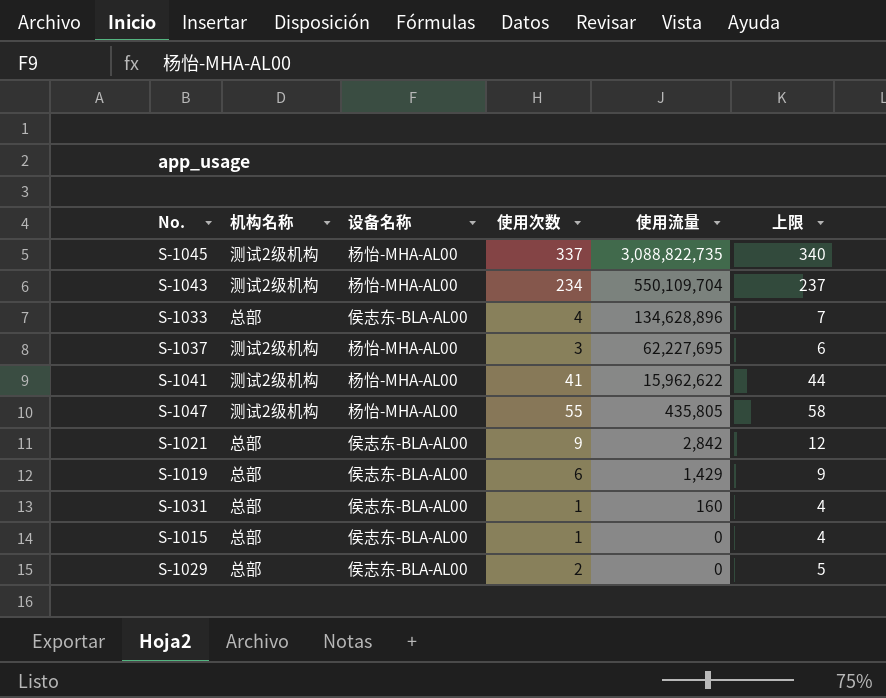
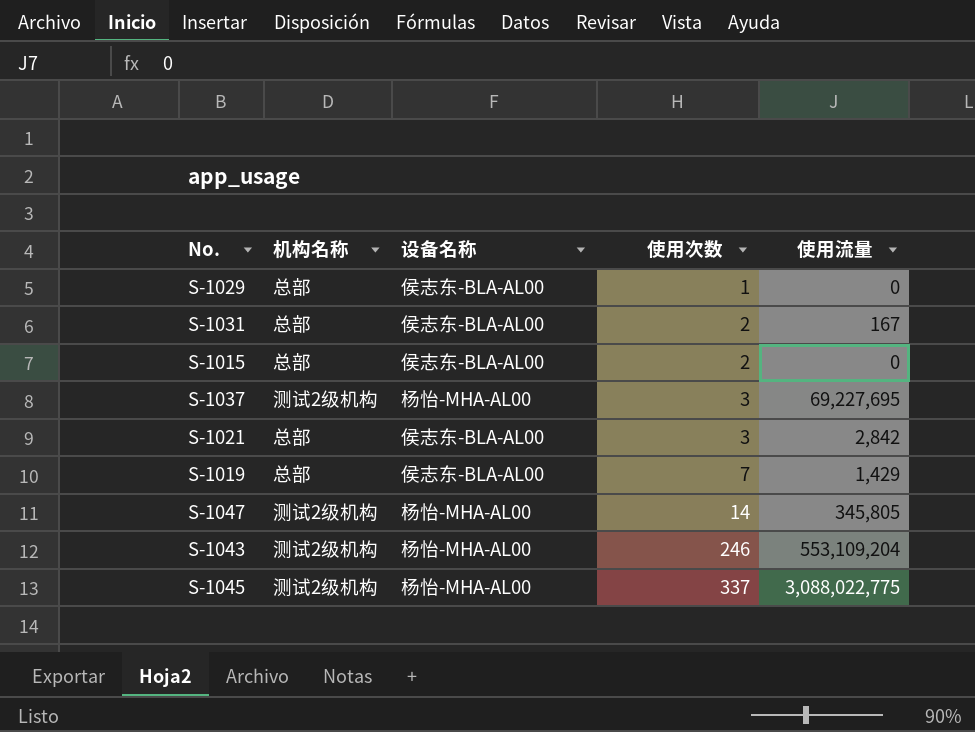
row order: 使用流量 descending -> 使用次数 ascending
column 上限 | formula: [使用次数] + 3 -> none
row S-1033: 总部 | 侯志东-BLA-AL00 | 4 | 134,628,896 | 7 -> none
row S-1041: 测试2级机构 | 杨怡-MHA-AL00 | 41 | 15,962,622 | 44 -> none
S-1029 | 使用次数: 2 -> 1
S-1031 | 使用次数: 1 -> 2
S-1031 | 使用流量: 160 -> 167
S-1015 | 使用次数: 1 -> 2
S-1037 | 使用流量: 62,227,695 -> 69,227,695
S-1021 | 使用次数: 9 -> 3
S-1019 | 使用次数: 6 -> 7
S-1047 | 使用次数: 55 -> 14
S-1047 | 使用流量: 435,805 -> 345,805
S-1043 | 使用次数: 234 -> 246
S-1043 | 使用流量: 550,109,704 -> 553,109,204
S-1045 | 使用流量: 3,088,822,735 -> 3,088,022,775

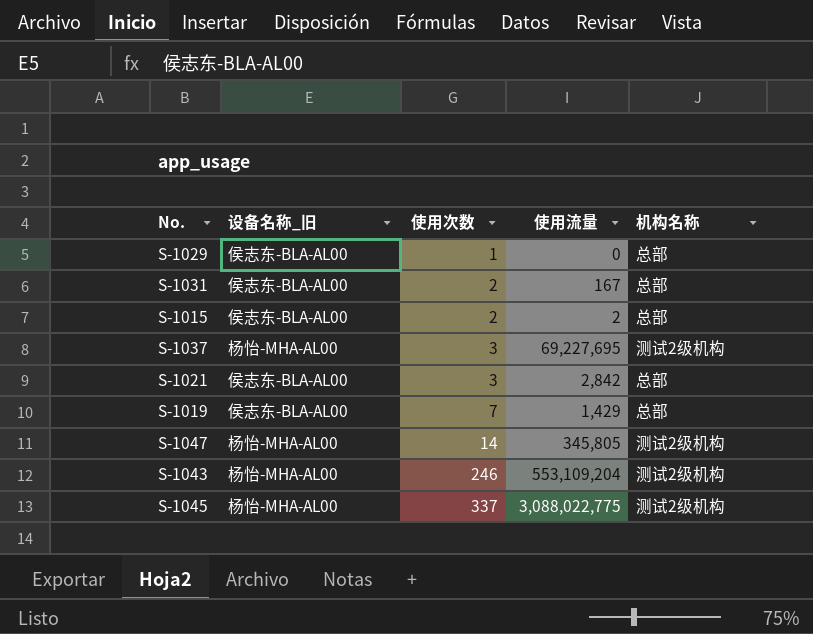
column name: 设备名称 -> 设备名称_旧
column 机构名称 | position: 2 -> 5
S-1015 | 使用流量: 0 -> 2

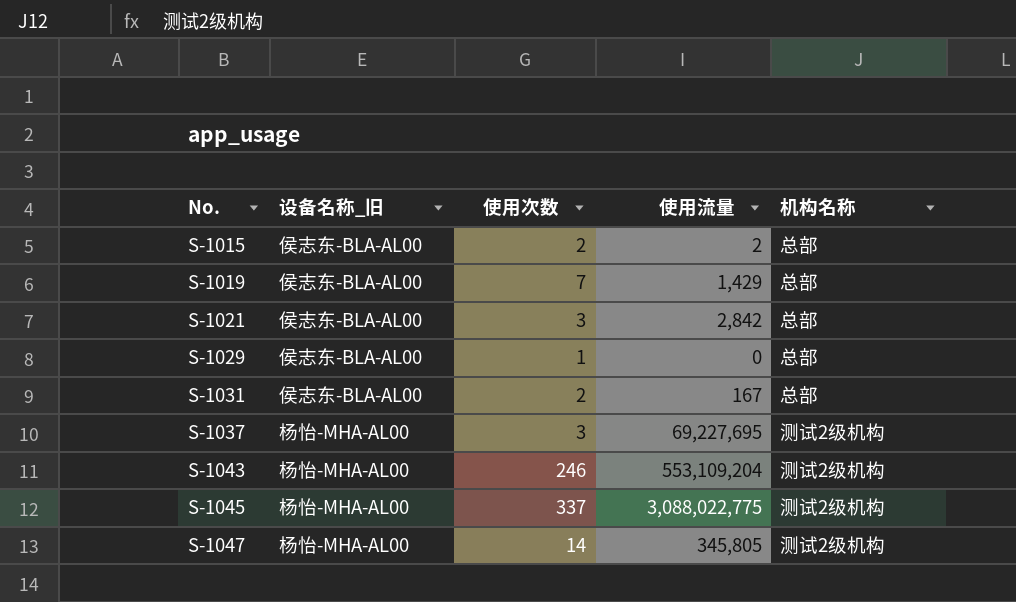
row order: 使用次数 ascending -> No. ascending

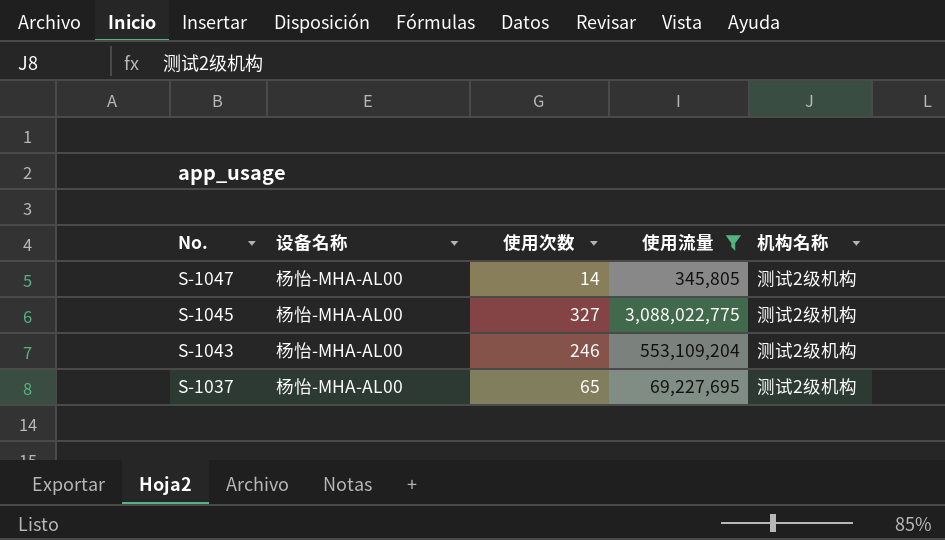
filter: none -> 使用流量 >= 345,805
row order: No. ascending -> No. descending
column name: 设备名称_旧 -> 设备名称
S-1045 | 使用次数: 337 -> 327
S-1037 | 使用次数: 3 -> 65

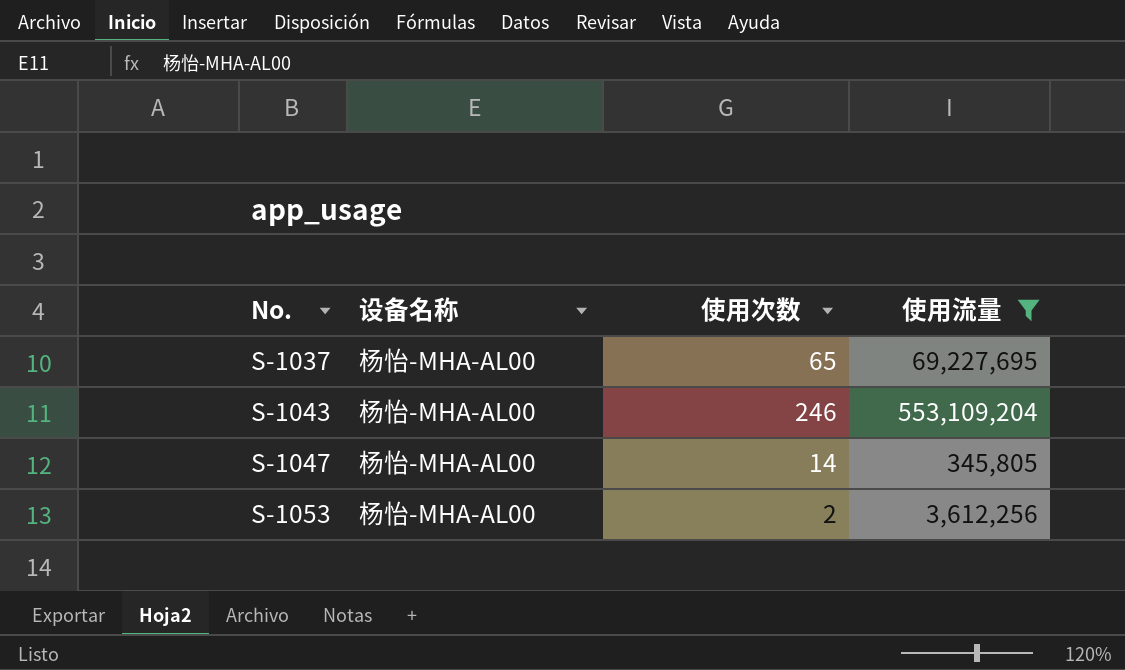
row order: No. descending -> No. ascending
column 机构名称 | position: 5 -> none
row S-1045: 杨怡-MHA-AL00 | 327 | 3,088,022,775 | 测试2级机构 -> none
row S-1053: none -> 杨怡-MHA-AL00 | 2 | 3,612,256

